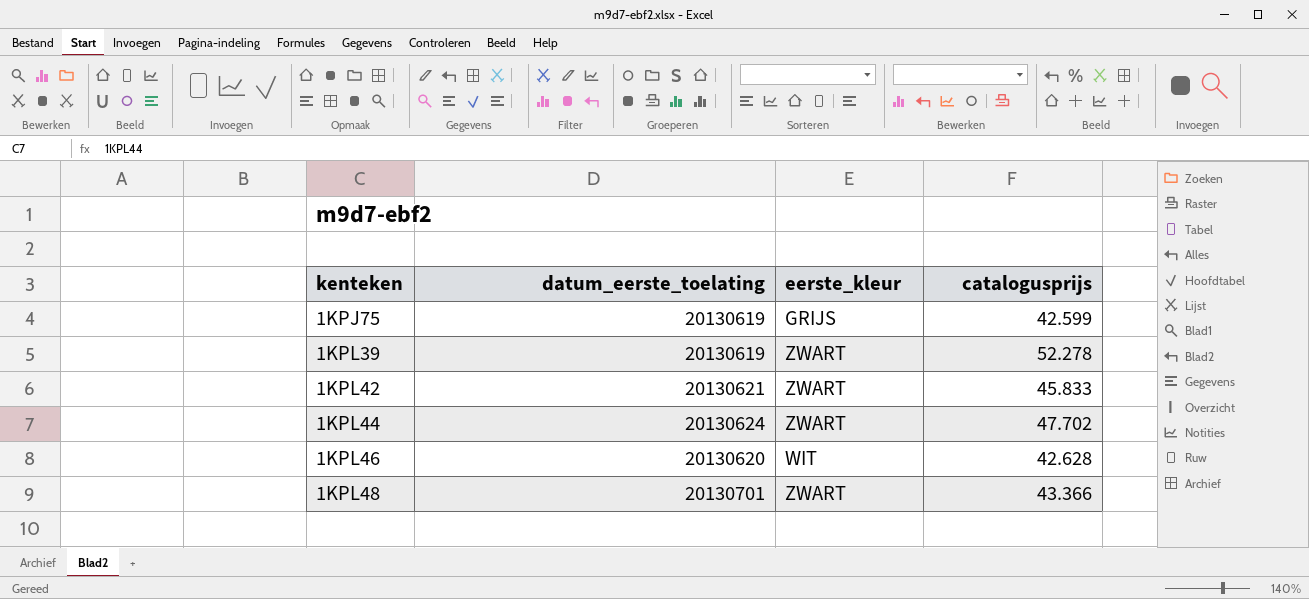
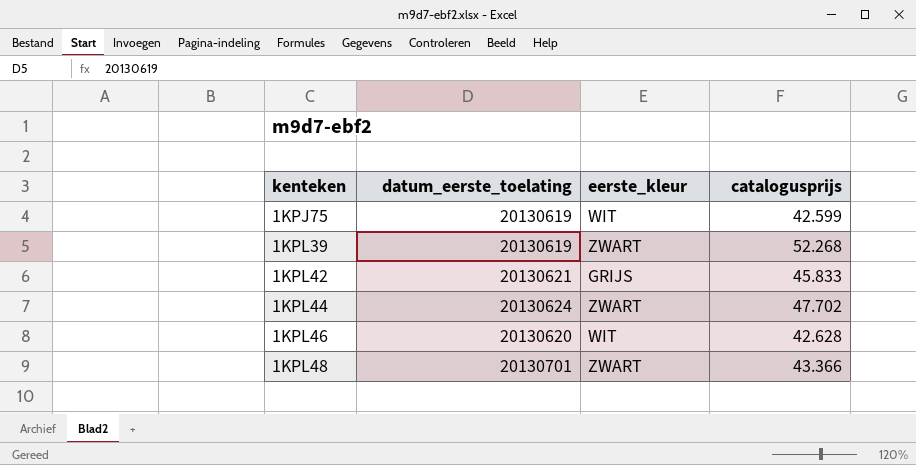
1KPJ75 | eerste_kleur: GRIJS -> WIT
1KPL39 | catalogusprijs: 52.278 -> 52.268
1KPL42 | eerste_kleur: ZWART -> GRIJS

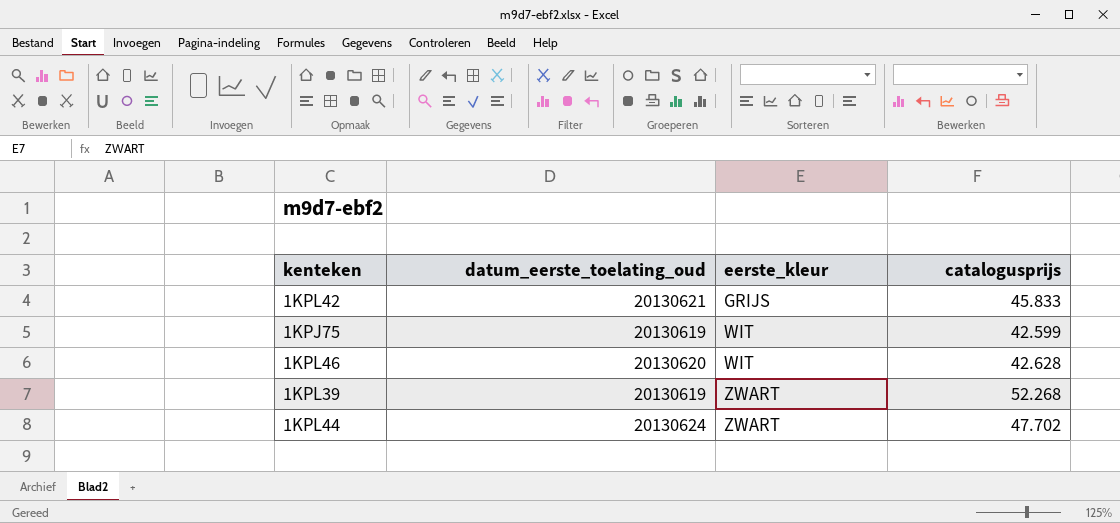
row order: kenteken ascending -> eerste_kleur ascending
column name: datum_eerste_toelating -> datum_eerste_toelating_oud
row 1KPL48: 20130701 | ZWART | 43.366 -> none

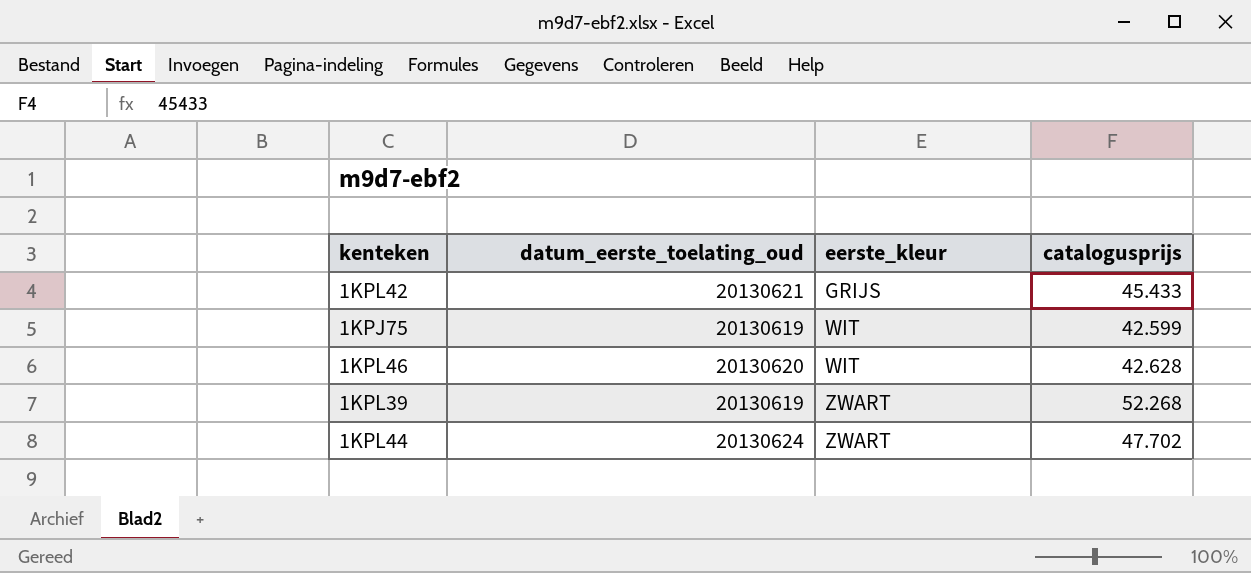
1KPL42 | catalogusprijs: 45.833 -> 45.433

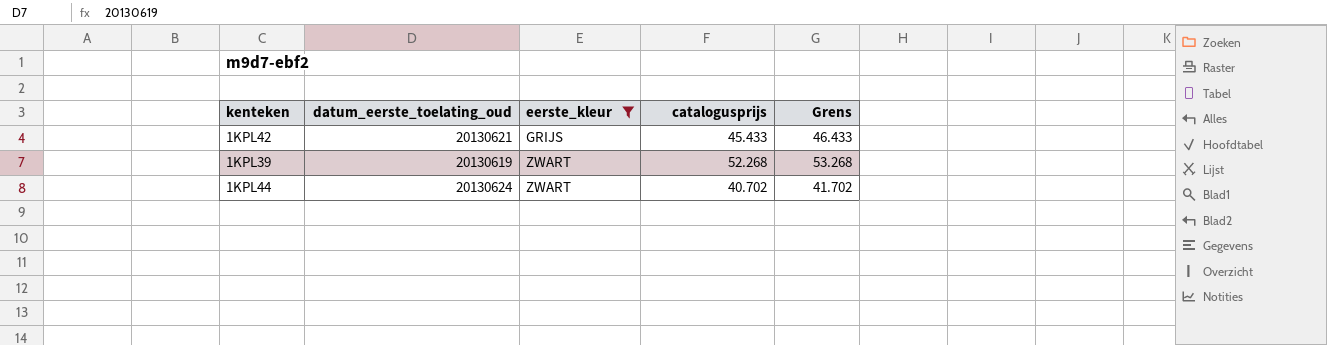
filter: none -> eerste_kleur != WIT
column Grens | formula: none -> [catalogusprijs] + 1000
1KPL44 | catalogusprijs: 47.702 -> 40.702

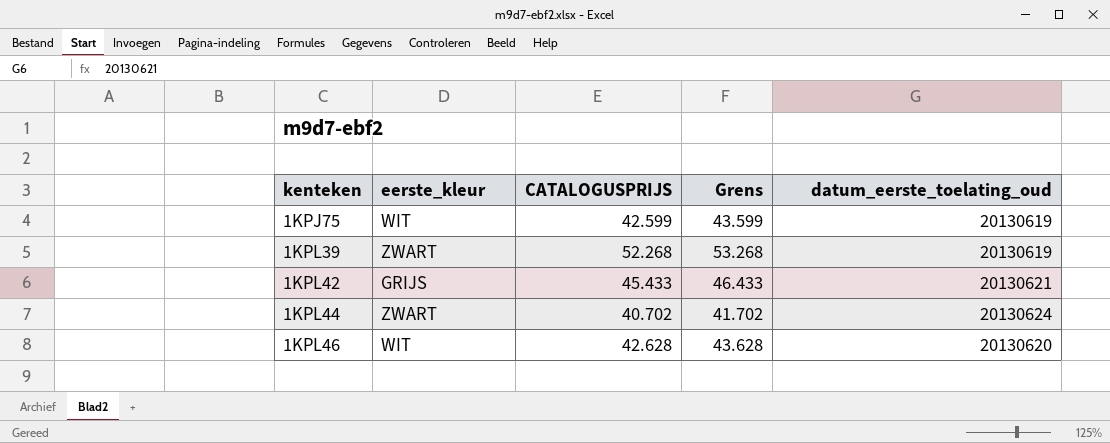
filter: eerste_kleur != WIT -> none
row order: eerste_kleur ascending -> kenteken ascending
column name: catalogusprijs -> CATALOGUSPRIJS
column datum_eerste_toelating_oud | position: 2 -> 5

